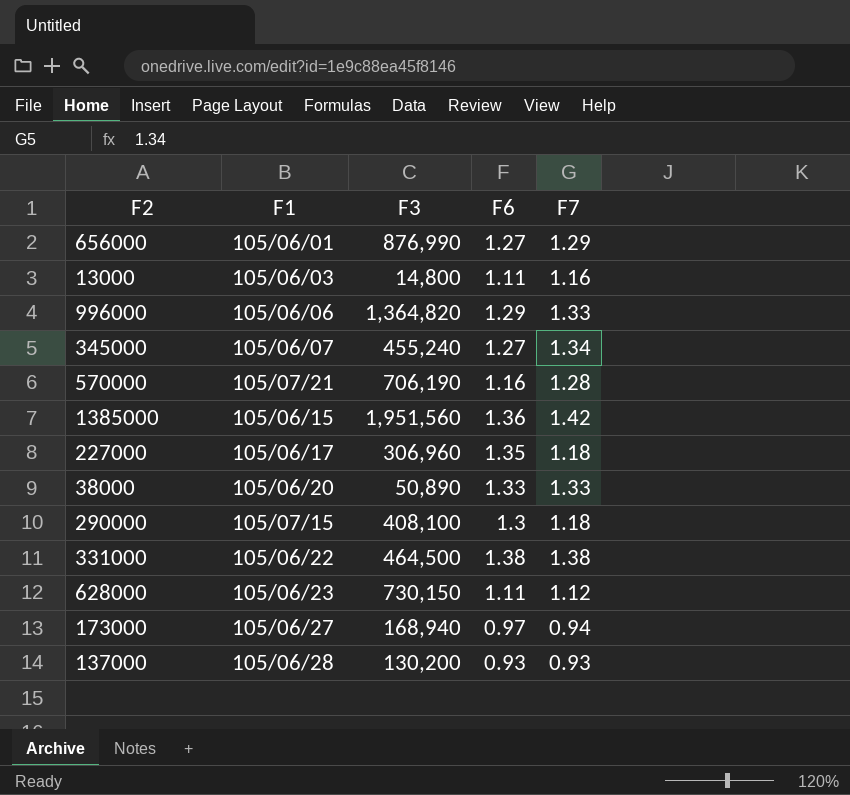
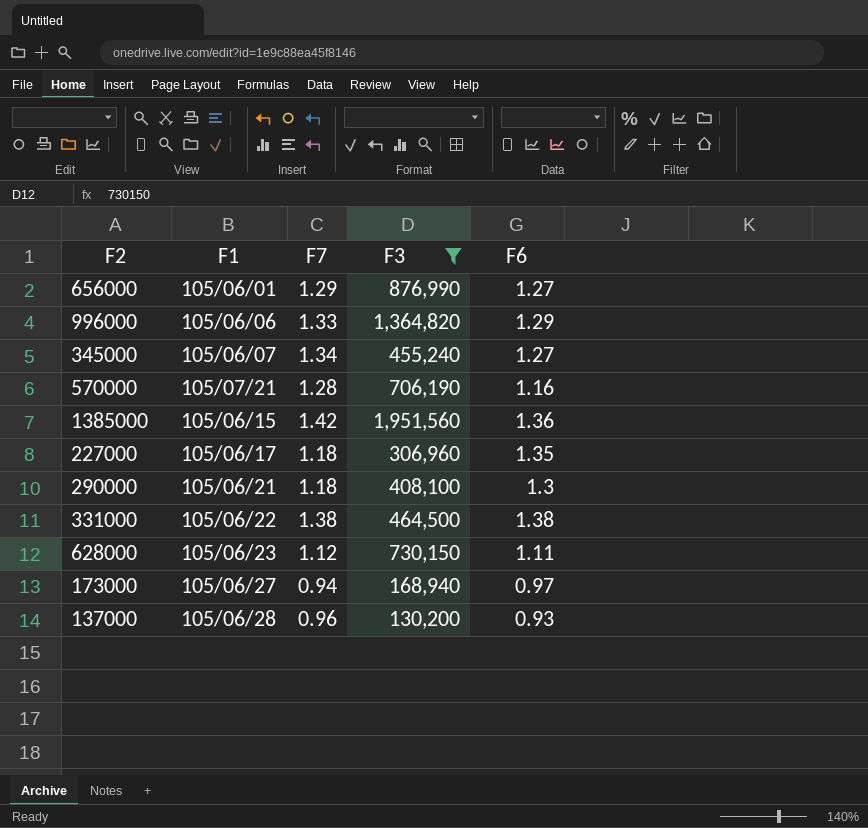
filter: none -> F3 >= 130,200
column F7 | position: 5 -> 3
290000 | F1: 105/07/15 -> 105/06/21
137000 | F7: 0.93 -> 0.96

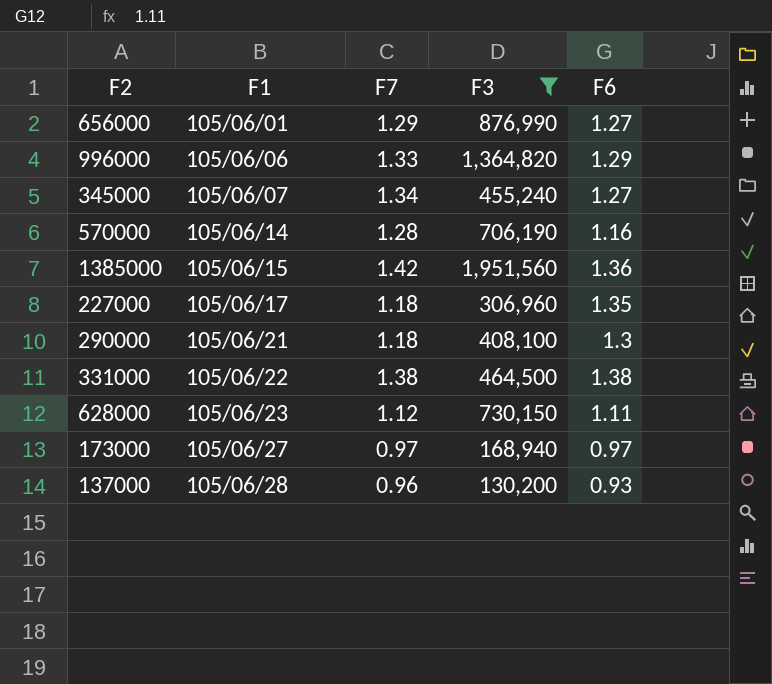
570000 | F1: 105/07/21 -> 105/06/14
173000 | F7: 0.94 -> 0.97

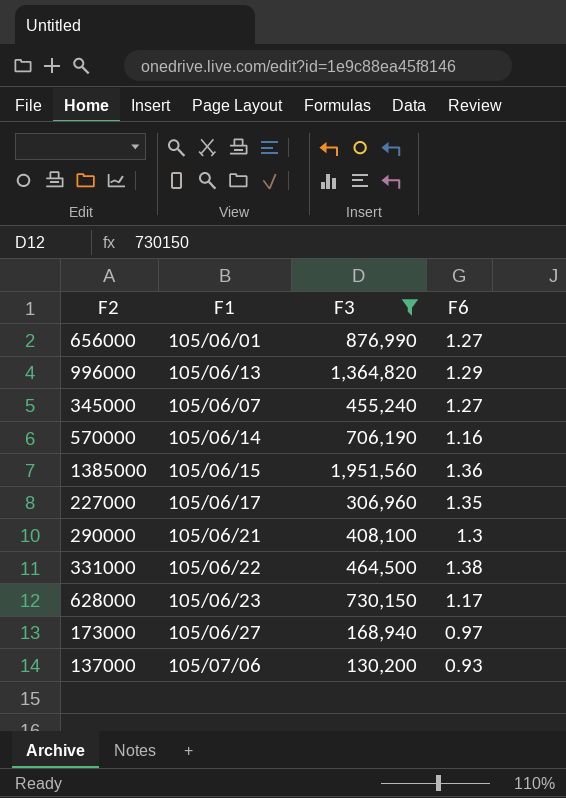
column F7 | position: 3 -> none
996000 | F1: 105/06/06 -> 105/06/13
628000 | F6: 1.11 -> 1.17
137000 | F1: 105/06/28 -> 105/07/06

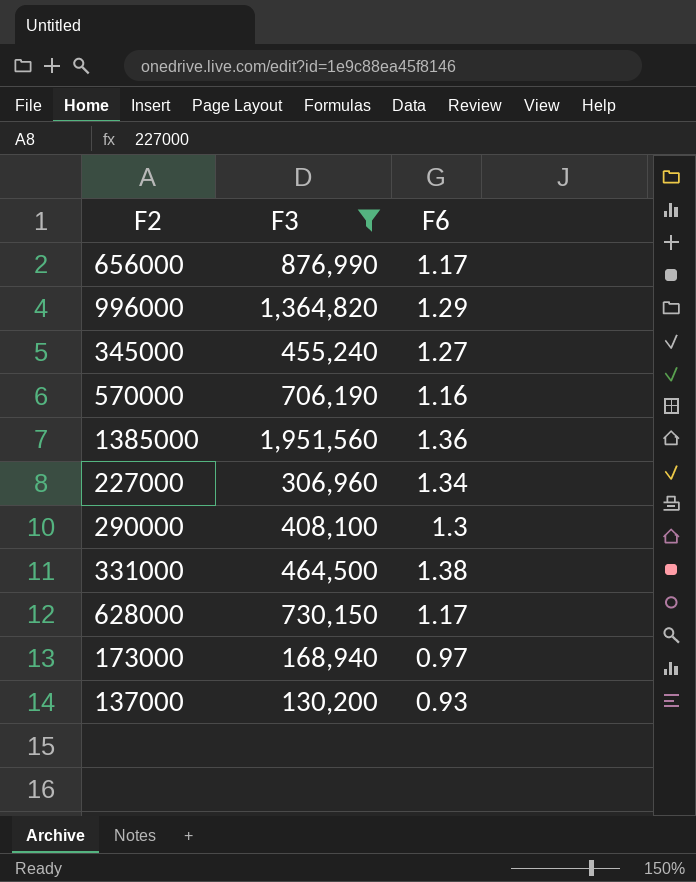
column F1 | position: 2 -> none
656000 | F6: 1.27 -> 1.17
227000 | F6: 1.35 -> 1.34

